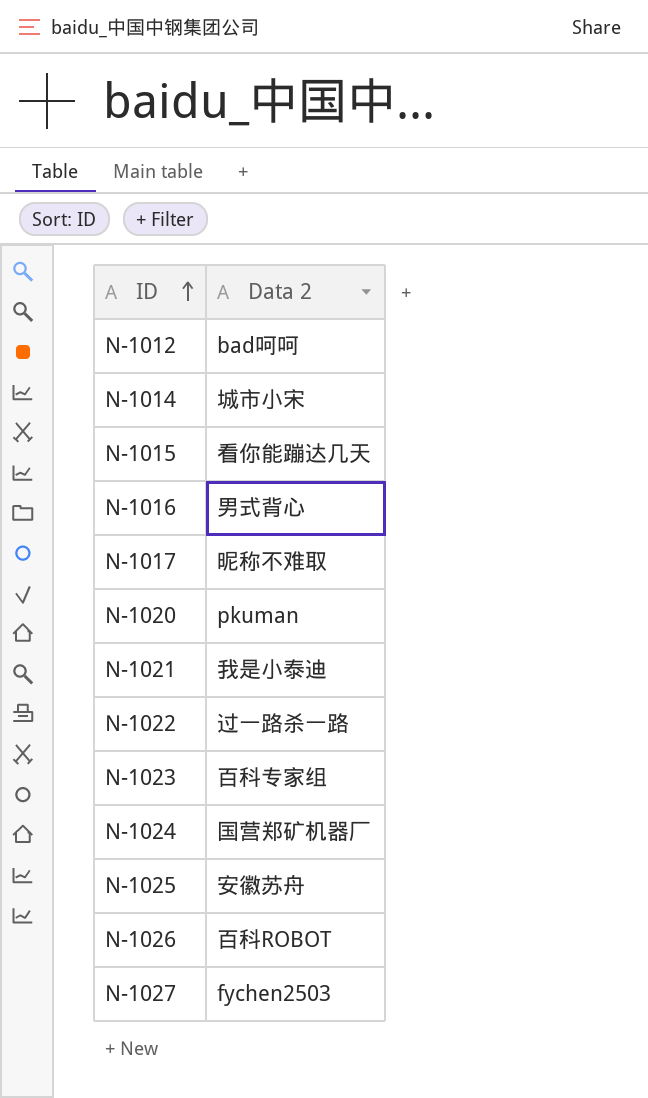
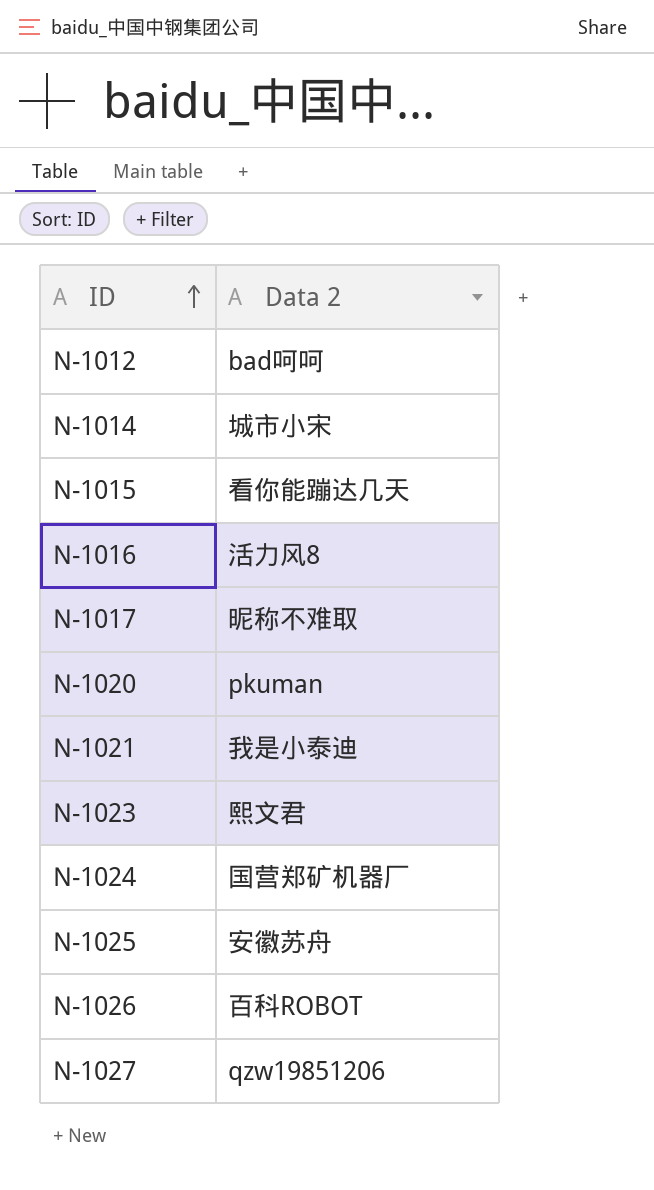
row N-1022: 过一路杀一路 -> none
N-1016 | Data 2: 男式背心 -> 活力风8
N-1023 | Data 2: 百科专家组 -> 熙文君
N-1027 | Data 2: fychen2503 -> qzw19851206

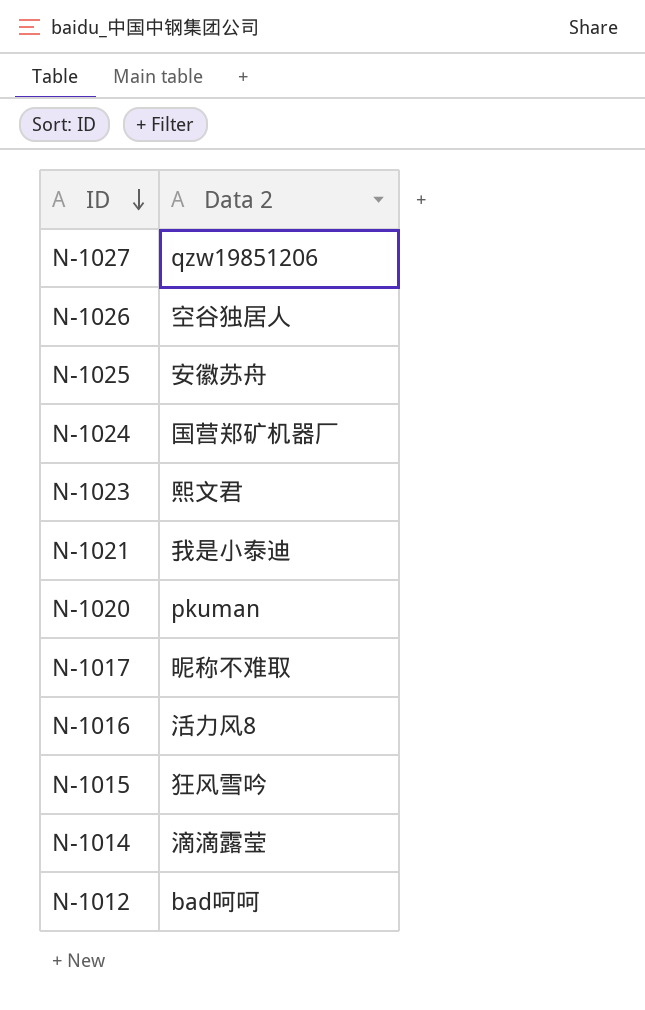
row order: ID ascending -> ID descending
N-1026 | Data 2: 百科ROBOT -> 空谷独居人
N-1015 | Data 2: 看你能蹦达几天 -> 狂风雪吟
N-1014 | Data 2: 城市小宋 -> 滴滴露莹

